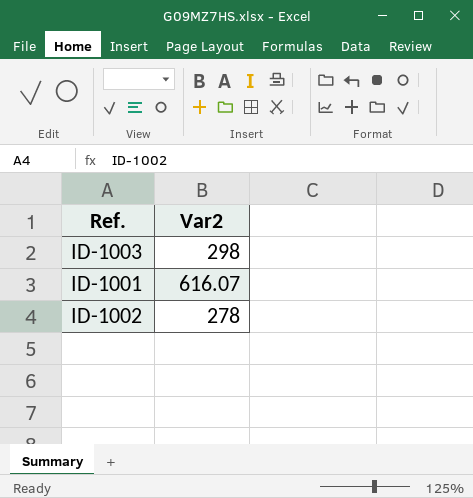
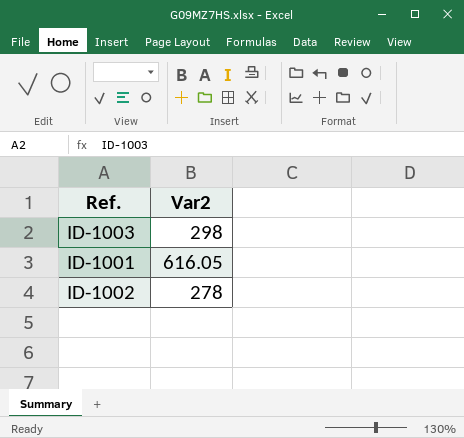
ID-1001 | Var2: 616.07 -> 616.05

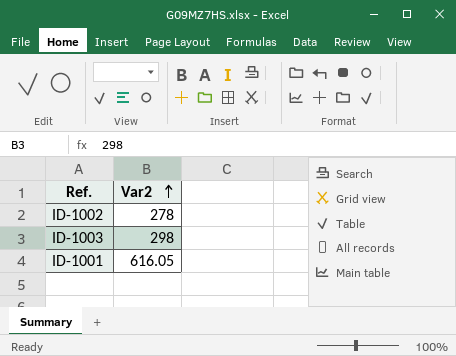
row order: none -> Var2 ascending

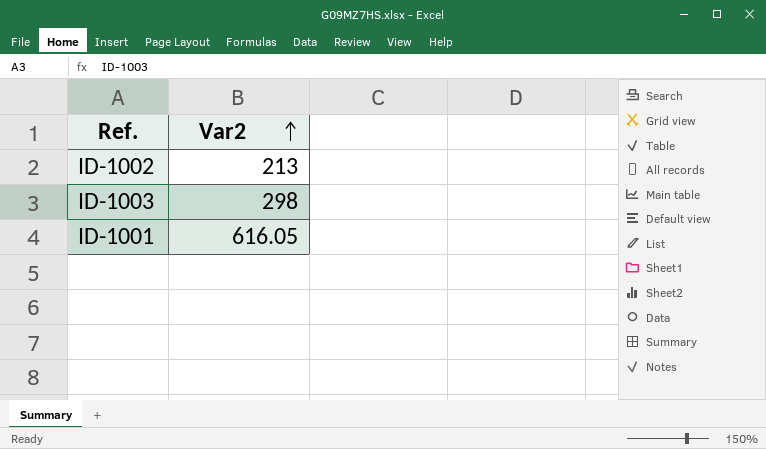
ID-1002 | Var2: 278 -> 213

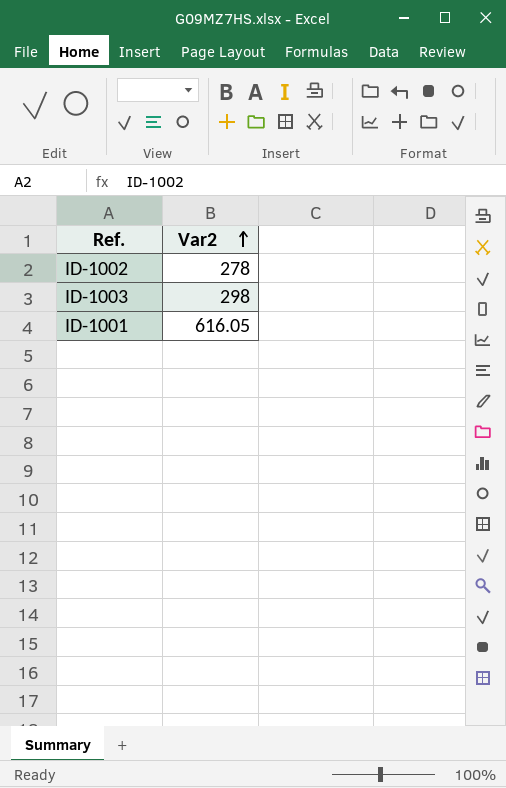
ID-1002 | Var2: 213 -> 278

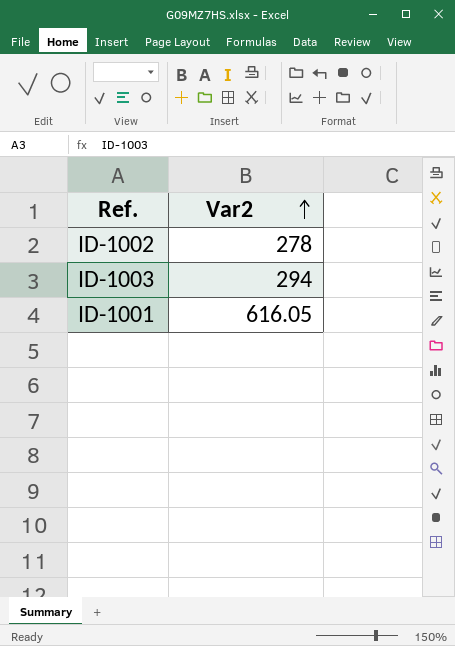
ID-1003 | Var2: 298 -> 294

